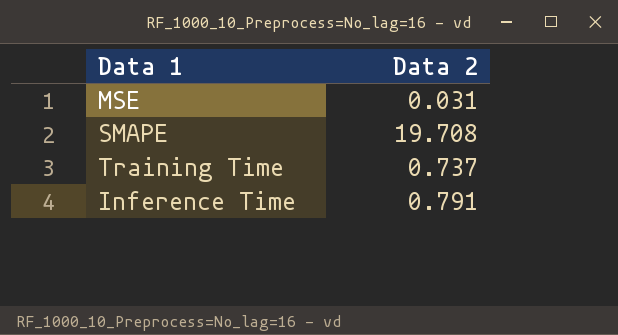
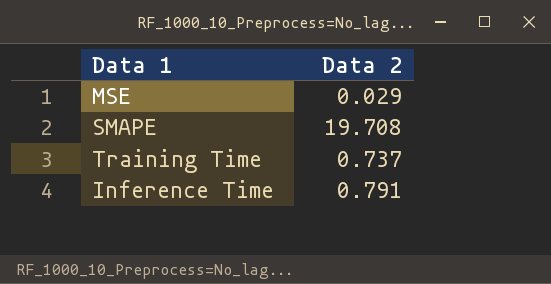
MSE | Data 2: 0.031 -> 0.029

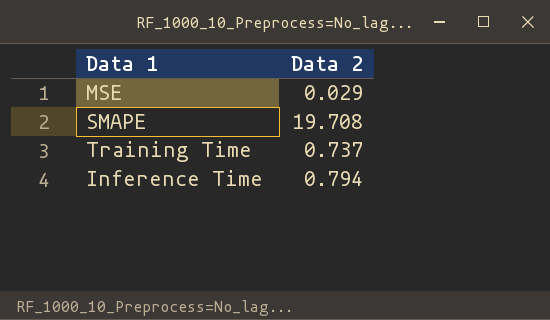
Inference Time | Data 2: 0.791 -> 0.794

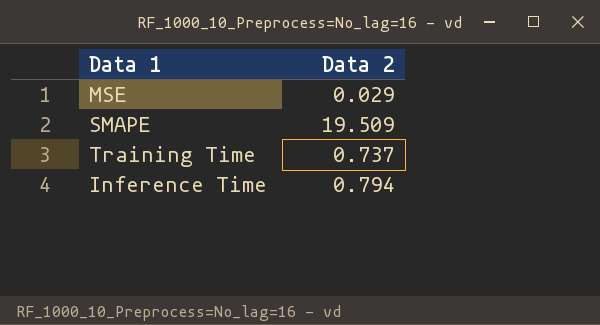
SMAPE | Data 2: 19.708 -> 19.509

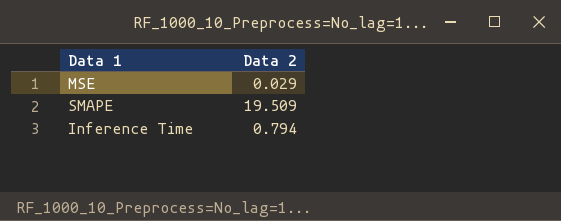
row Training Time: 0.737 -> none

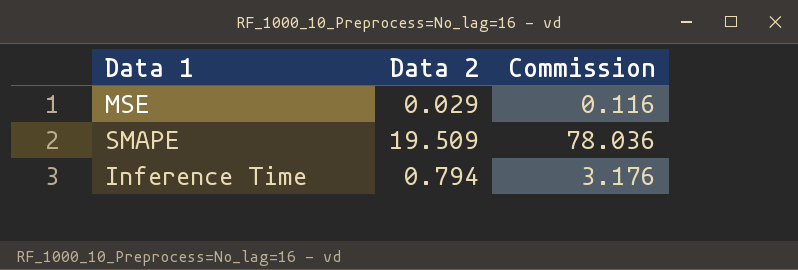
column Commission | formula: none -> [Data 2] * 4

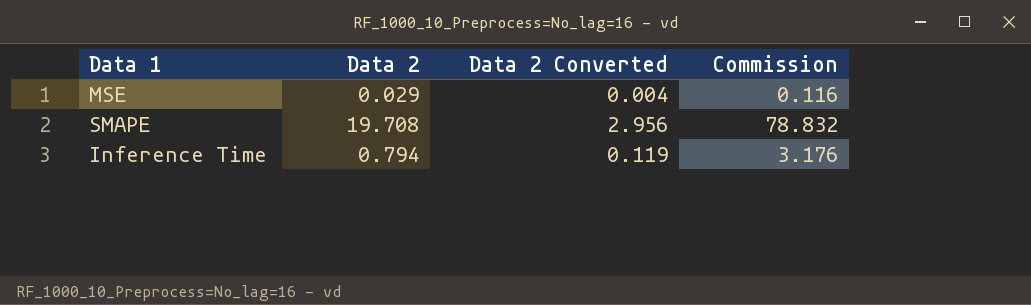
column Data 2 Converted | formula: none -> [Data 2] * 0.15
SMAPE | Data 2: 19.509 -> 19.708
SMAPE | Commission: 78.036 -> 78.832

